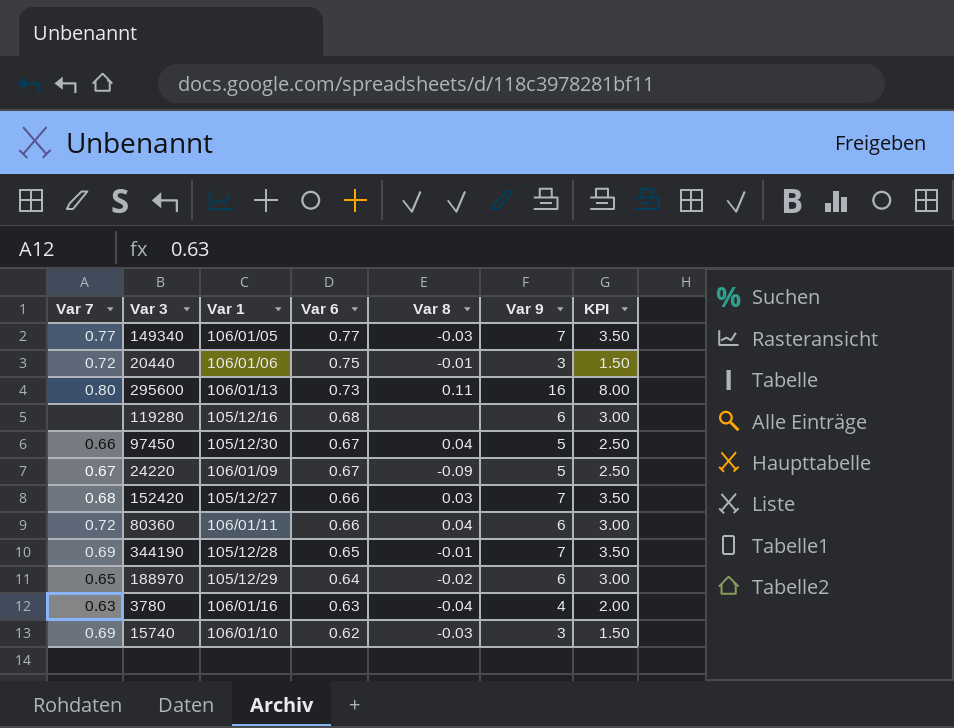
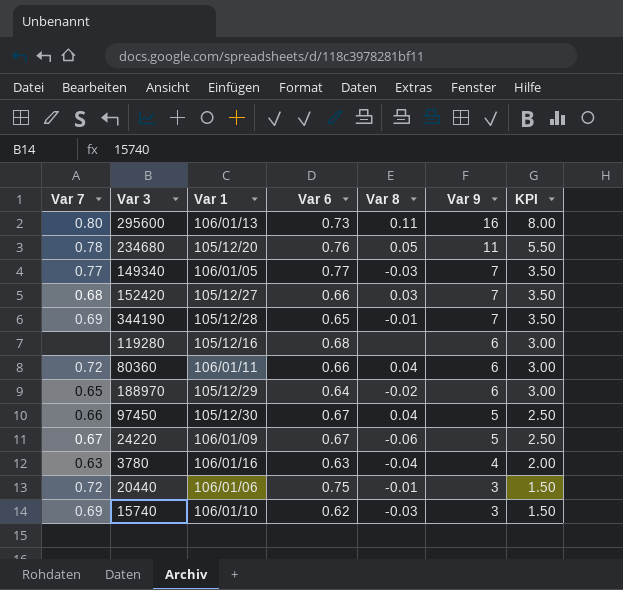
row order: Var 6 descending -> Var 9 descending
row 234680: none -> 0.78 | 105/12/20 | 0.76 | 0.05 | 11 | 5.50
24220 | Var 8: -0.09 -> -0.06

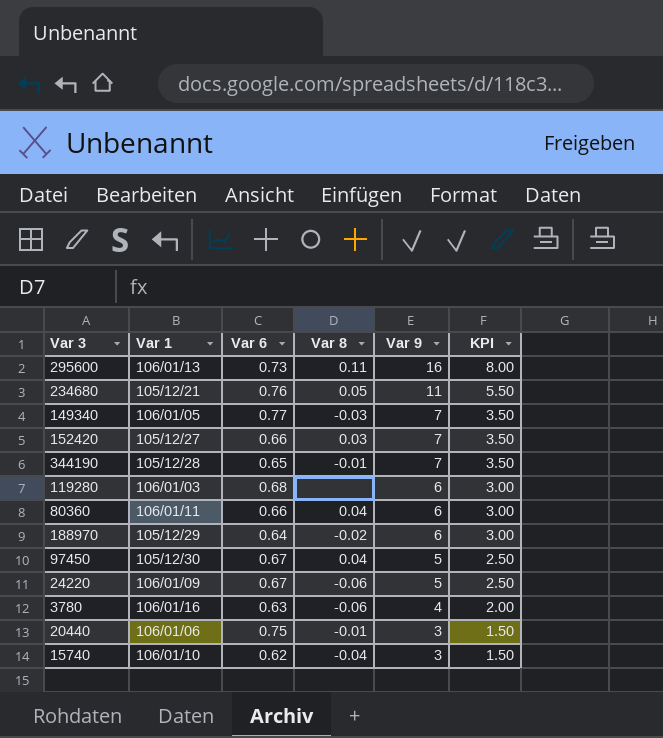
column Var 7 | position: 1 -> none
234680 | Var 1: 105/12/20 -> 105/12/21
119280 | Var 1: 105/12/16 -> 106/01/03
3780 | Var 8: -0.04 -> -0.06
15740 | Var 8: -0.03 -> -0.04

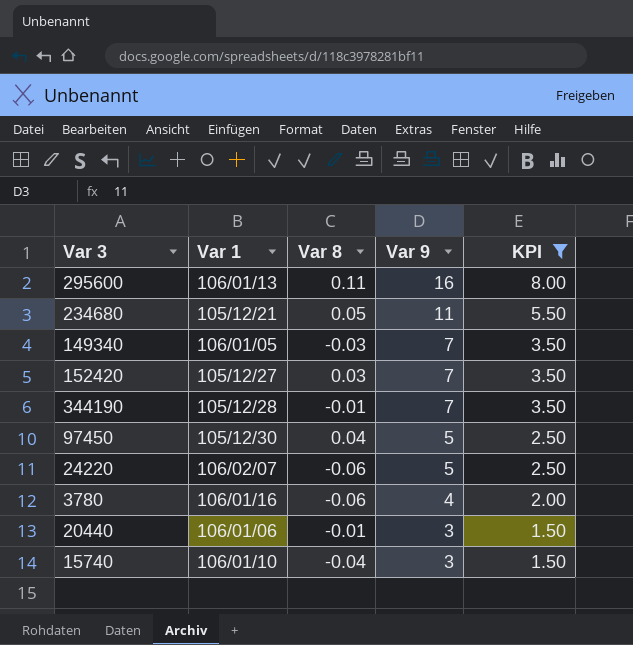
filter: none -> KPI != 3.00
column Var 6 | position: 3 -> none
24220 | Var 1: 106/01/09 -> 106/02/07

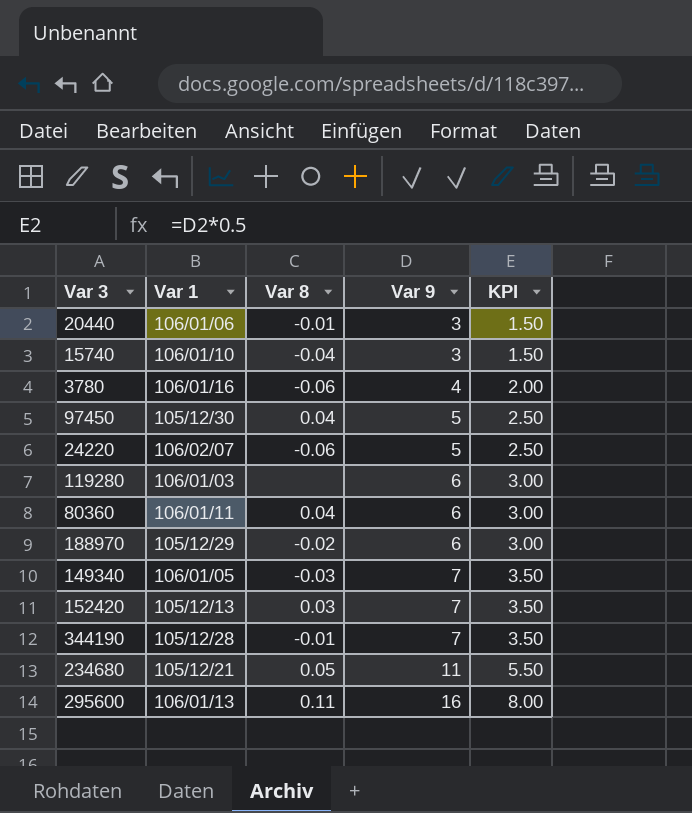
filter: KPI != 3.00 -> none
row order: Var 9 descending -> Var 9 ascending
152420 | Var 1: 105/12/27 -> 105/12/13

